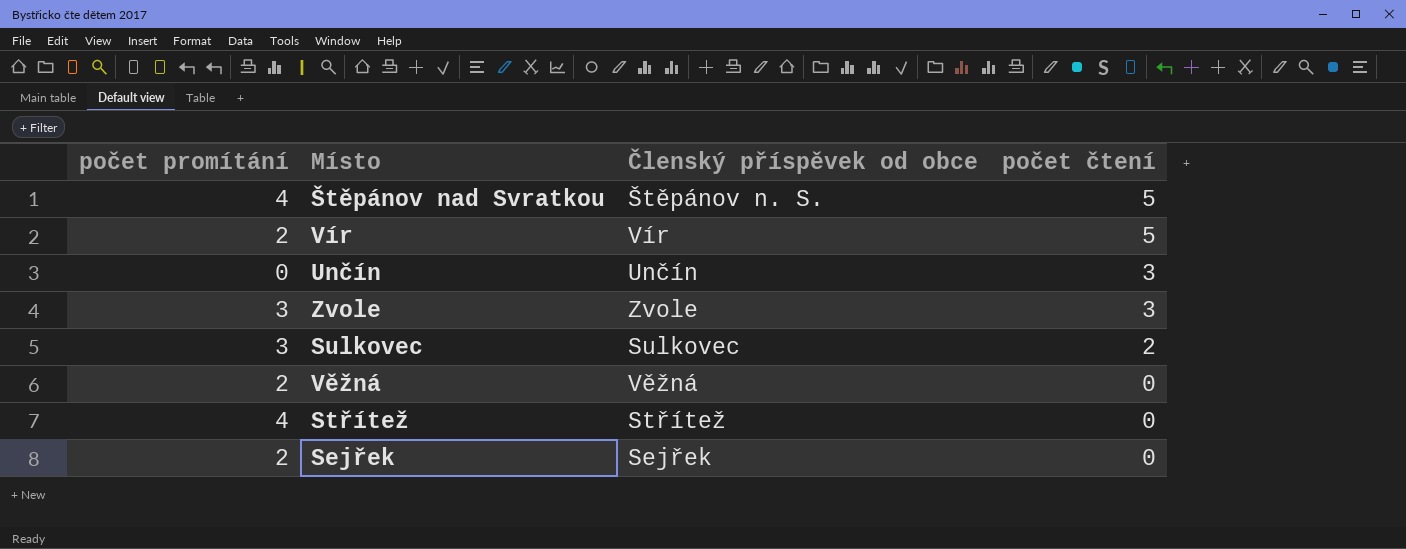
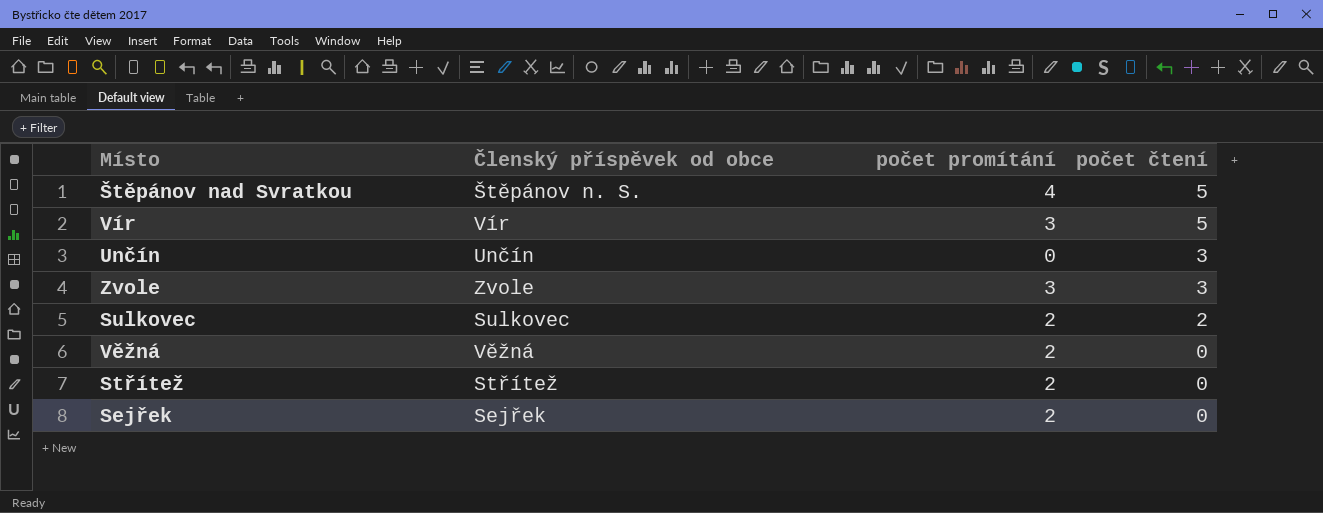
column počet promítání | position: 1 -> 3
Vír | počet promítání: 2 -> 3
Sulkovec | počet promítání: 3 -> 2
Střítež | počet promítání: 4 -> 2

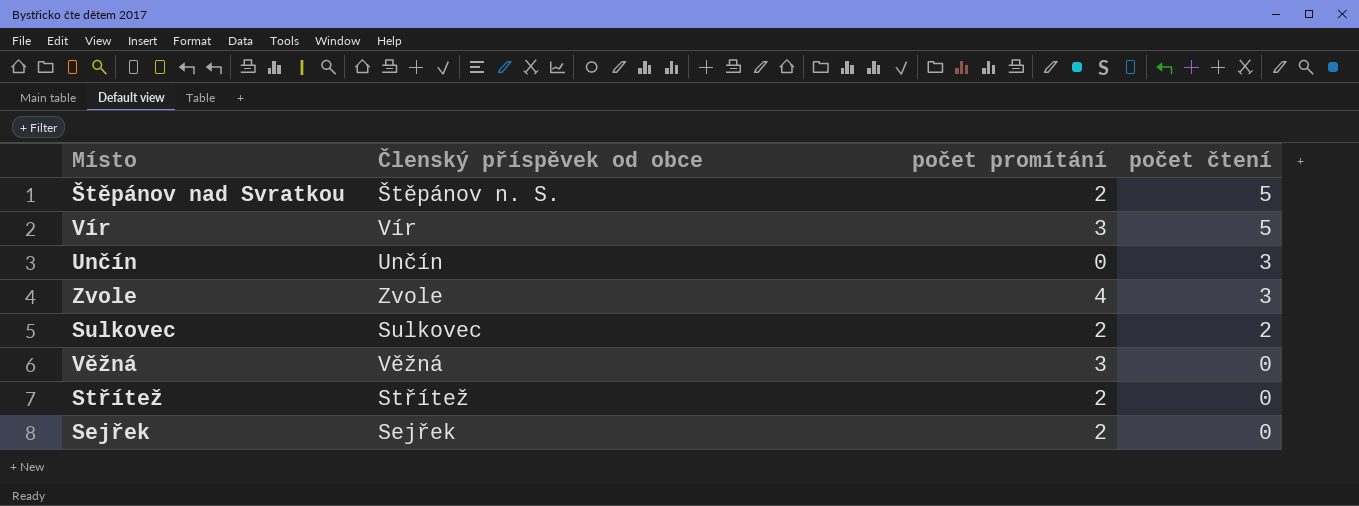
Štěpánov nad Svratkou | počet promítání: 4 -> 2
Zvole | počet promítání: 3 -> 4
Věžná | počet promítání: 2 -> 3

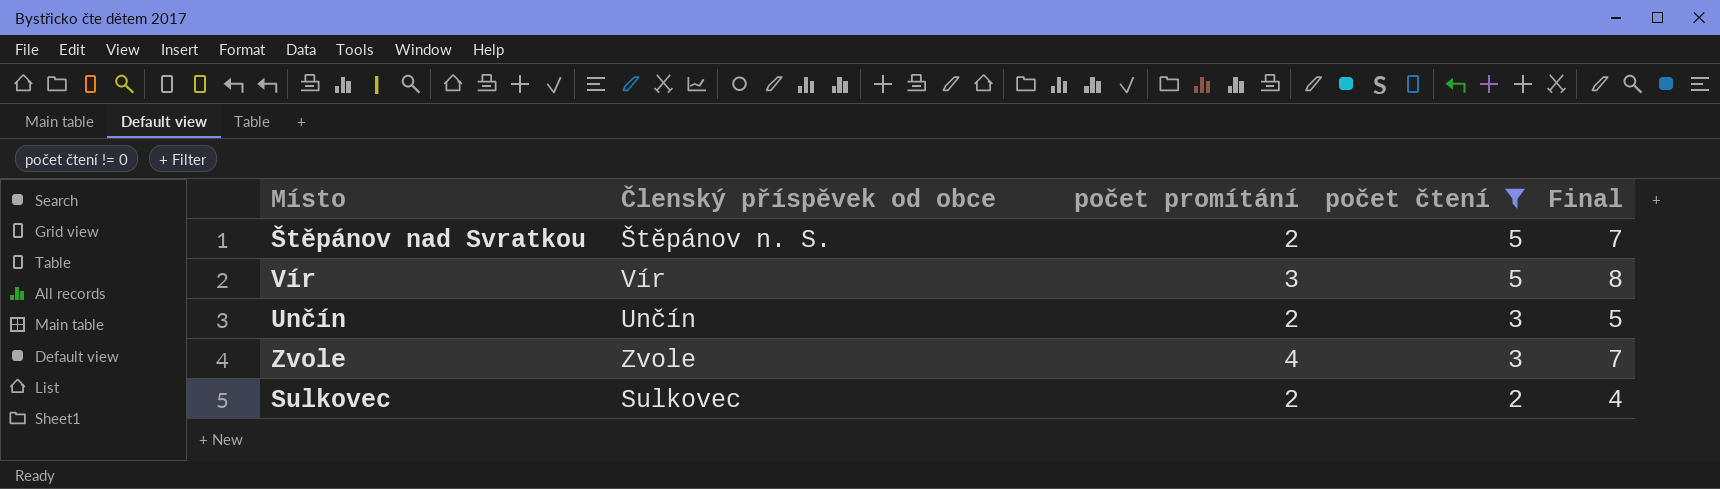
filter: none -> počet čtení != 0
column Final | formula: none -> [počet promítání] + [počet čtení]
Unčín | počet promítání: 0 -> 2

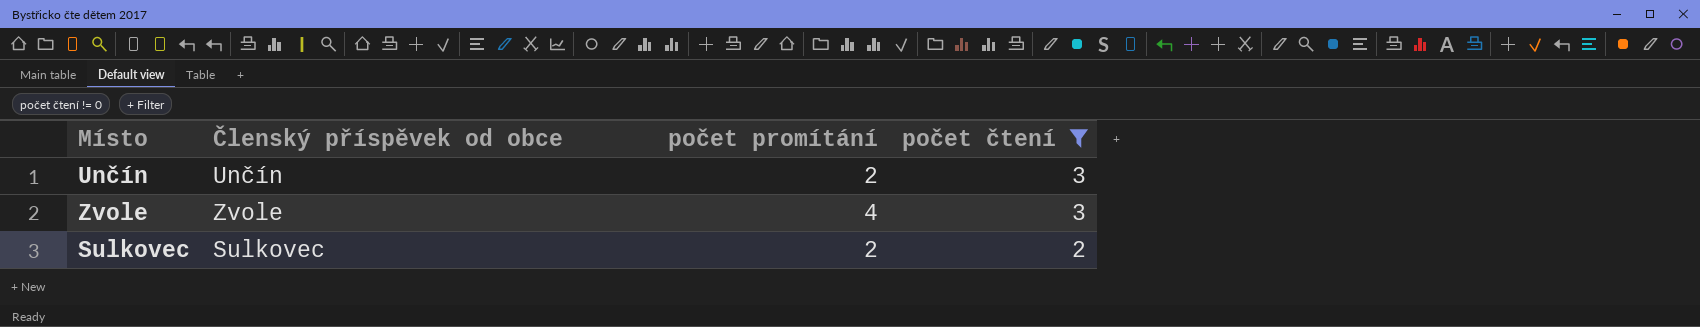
column Final | formula: [počet promítání] + [počet čtení] -> none
row Štěpánov nad Svratkou: Štěpánov n. S. | 2 | 5 | 7 -> none
row Vír: Vír | 3 | 5 | 8 -> none

